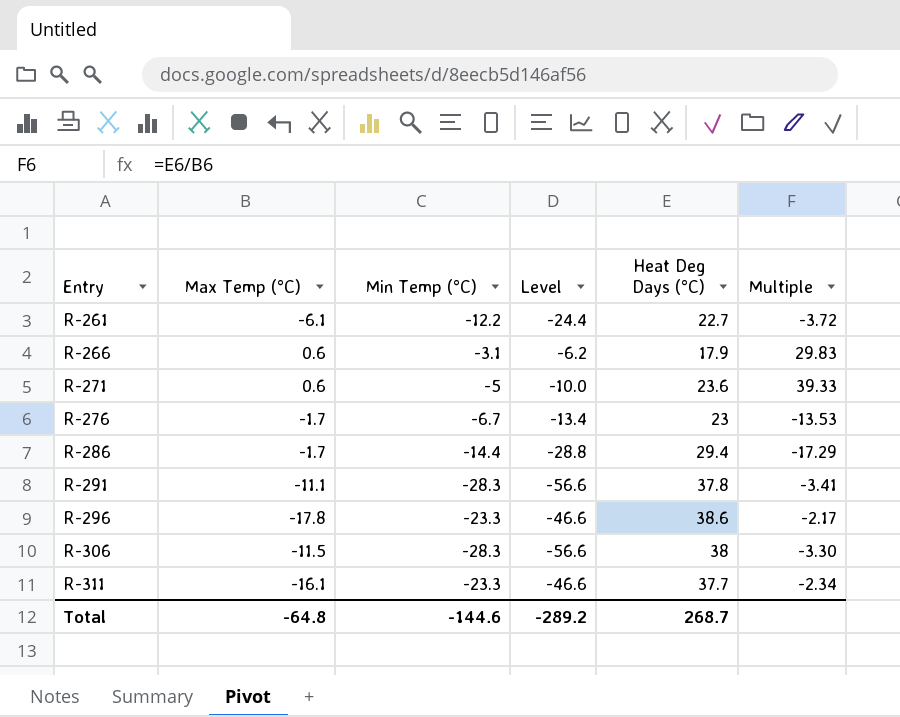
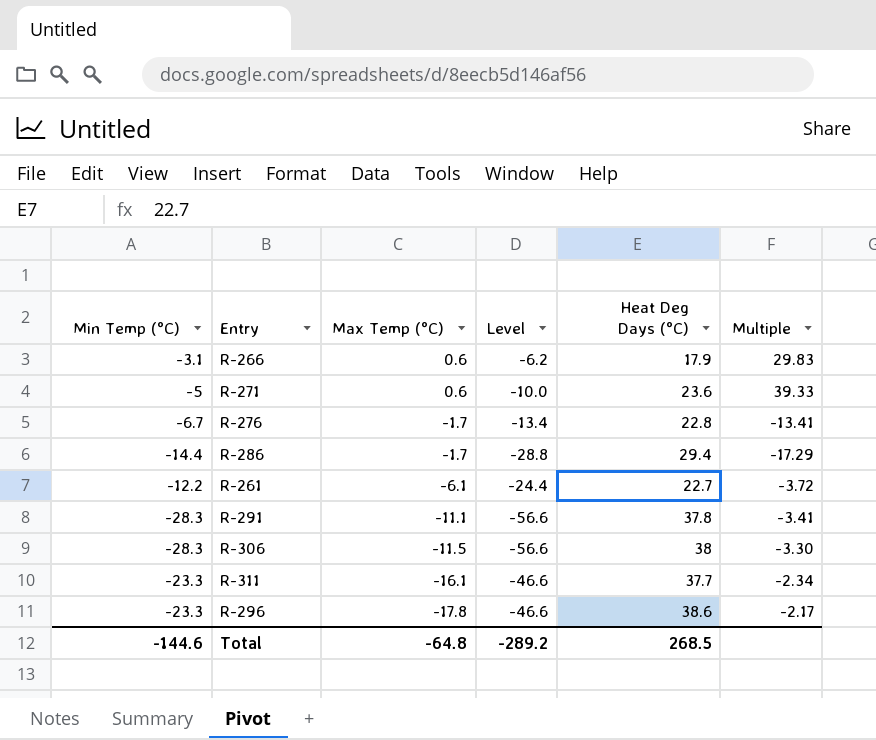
row order: Entry ascending -> Max Temp (°C) descending
column Min Temp (°C) | position: 3 -> 1
R-276 | Heat Deg Days (°C): 23 -> 22.8
R-276 | Multiple: -13.53 -> -13.41
Total | Heat Deg Days (°C): 268.7 -> 268.5

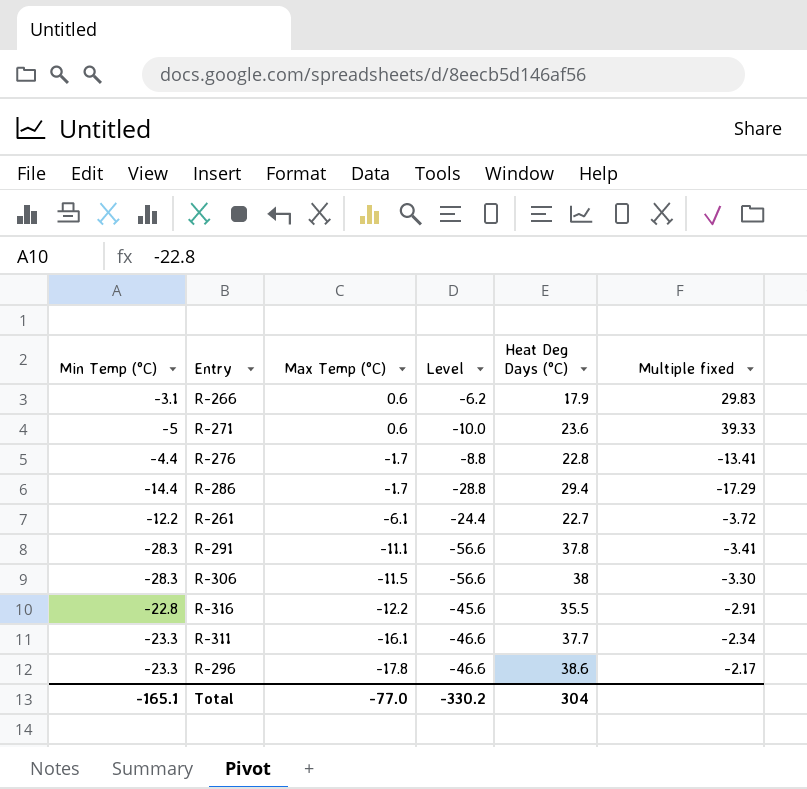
column name: Multiple -> Multiple fixed
R-276 | Min Temp (°C): -6.7 -> -4.4
R-276 | Level: -13.4 -> -8.8
row R-316: none -> -22.8 | -12.2 | -45.6 | 35.5 | -2.91
Total | Min Temp (°C): -144.6 -> -165.1
Total | Max Temp (°C): -64.8 -> -77.0
Total | Level: -289.2 -> -330.2
Total | Heat Deg Days (°C): 268.5 -> 304

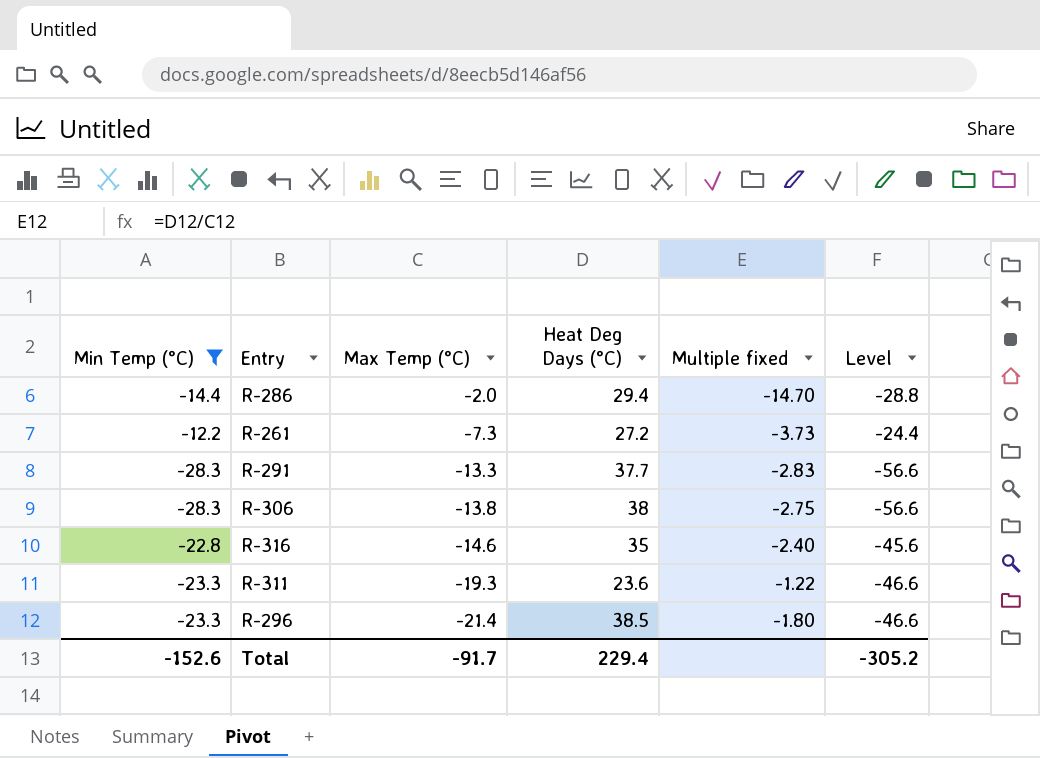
filter: none -> Min Temp (°C) <= -12.2
column Level | position: 4 -> 6
R-286 | Max Temp (°C): -1.7 -> -2.0
R-286 | Multiple fixed: -17.29 -> -14.70
R-261 | Max Temp (°C): -6.1 -> -7.3
R-261 | Heat Deg Days (°C): 22.7 -> 27.2
R-261 | Multiple fixed: -3.72 -> -3.73
R-291 | Max Temp (°C): -11.1 -> -13.3
R-291 | Heat Deg Days (°C): 37.8 -> 37.7
R-291 | Multiple fixed: -3.41 -> -2.83
R-306 | Max Temp (°C): -11.5 -> -13.8
R-306 | Multiple fixed: -3.30 -> -2.75
R-316 | Max Temp (°C): -12.2 -> -14.6
R-316 | Heat Deg Days (°C): 35.5 -> 35
R-316 | Multiple fixed: -2.91 -> -2.40
R-311 | Max Temp (°C): -16.1 -> -19.3
R-311 | Heat Deg Days (°C): 37.7 -> 23.6
R-311 | Multiple fixed: -2.34 -> -1.22
R-296 | Max Temp (°C): -17.8 -> -21.4
R-296 | Heat Deg Days (°C): 38.6 -> 38.5
R-296 | Multiple fixed: -2.17 -> -1.80
Total | Min Temp (°C): -165.1 -> -152.6
Total | Max Temp (°C): -77.0 -> -91.7
Total | Heat Deg Days (°C): 304 -> 229.4
Total | Level: -330.2 -> -305.2

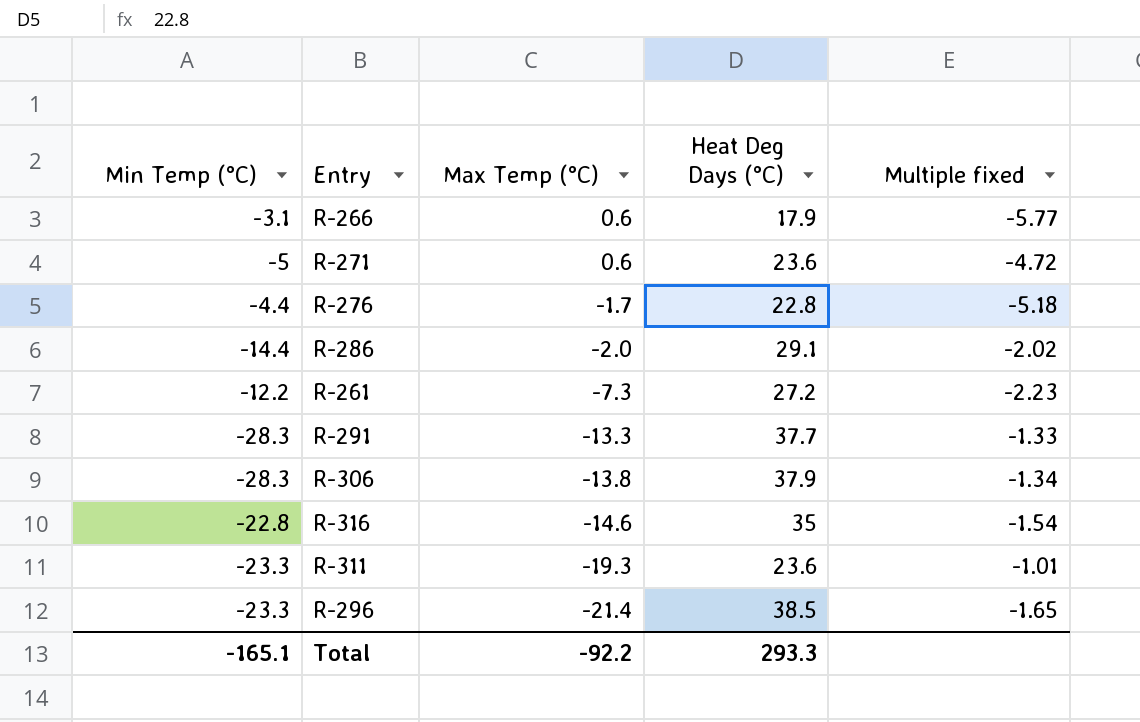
filter: Min Temp (°C) <= -12.2 -> none
column Level | formula: [Min Temp (°C)] * 2 -> none
column Multiple fixed | formula: [Heat Deg Days (°C)] / [Max Temp (°C)] -> [Heat Deg Days (°C)] / [Min Temp (°C)]
R-286 | Heat Deg Days (°C): 29.4 -> 29.1
R-306 | Heat Deg Days (°C): 38 -> 37.9
Total | Min Temp (°C): -152.6 -> -165.1
Total | Max Temp (°C): -91.7 -> -92.2
Total | Heat Deg Days (°C): 229.4 -> 293.3

